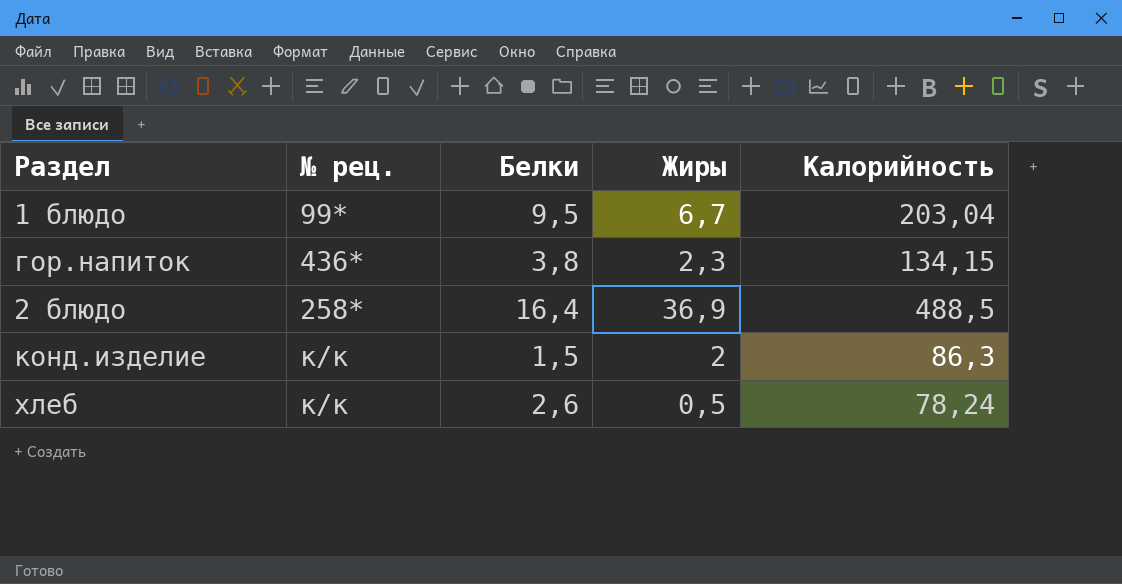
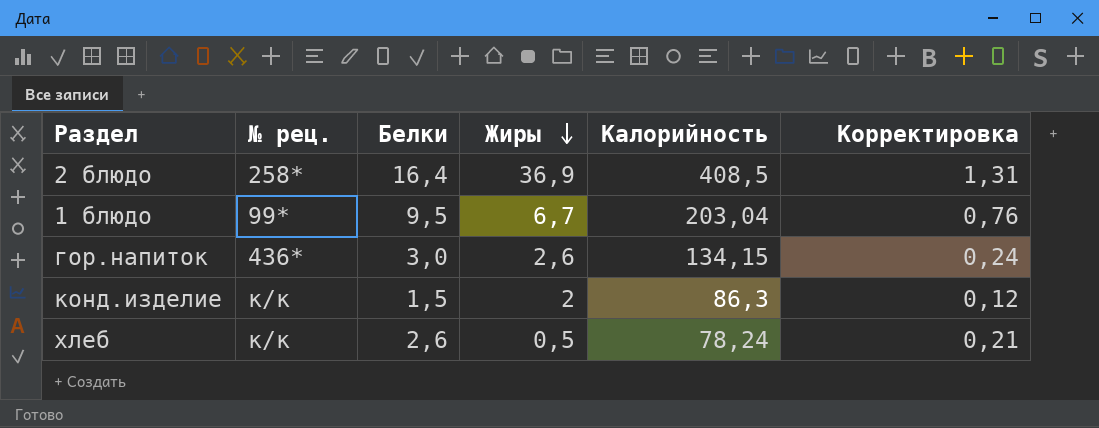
row order: none -> Жиры descending
column Корректировка | formula: none -> [Белки] * 0,08
2 блюдо | Калорийность: 488,5 -> 408,5
гор.напиток | Белки: 3,8 -> 3,0
гор.напиток | Жиры: 2,3 -> 2,6

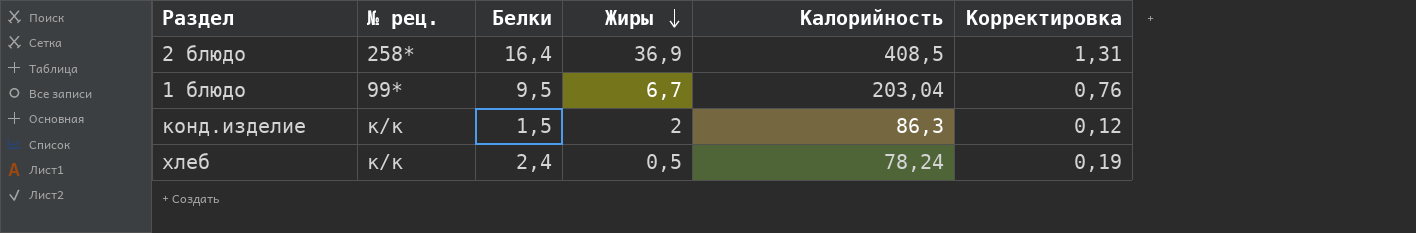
row гор.напиток: 436* | 3,0 | 2,6 | 134,15 | 0,24 -> none
хлеб | Белки: 2,6 -> 2,4
хлеб | Корректировка: 0,21 -> 0,19

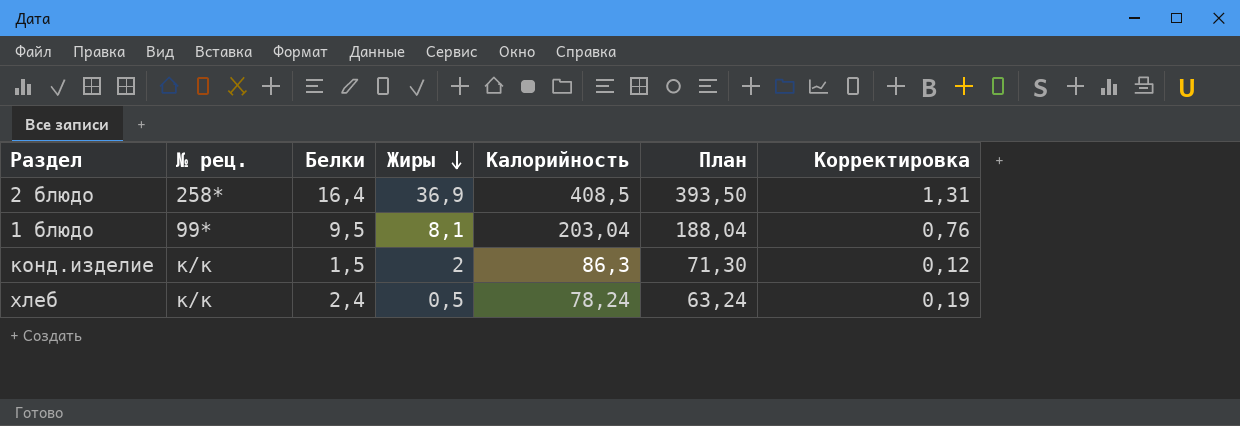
column План | formula: none -> [Калорийность] - 15
1 блюдо | Жиры: 6,7 -> 8,1

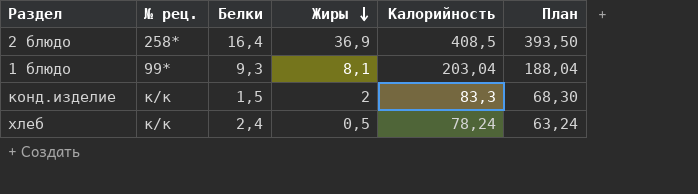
column Корректировка | formula: [Белки] * 0,08 -> none
1 блюдо | Белки: 9,5 -> 9,3
конд.изделие | Калорийность: 86,3 -> 83,3
конд.изделие | План: 71,30 -> 68,30

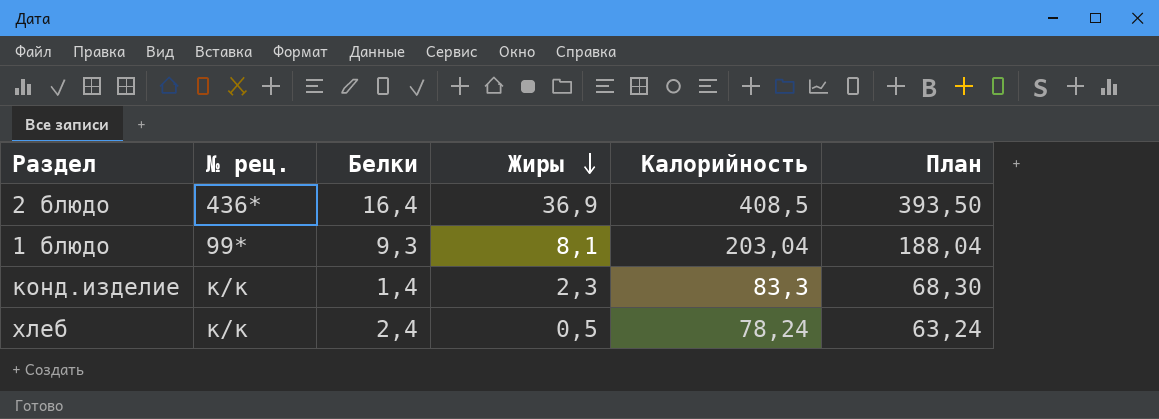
2 блюдо | № рец.: 258* -> 436*
конд.изделие | Белки: 1,5 -> 1,4
конд.изделие | Жиры: 2 -> 2,3

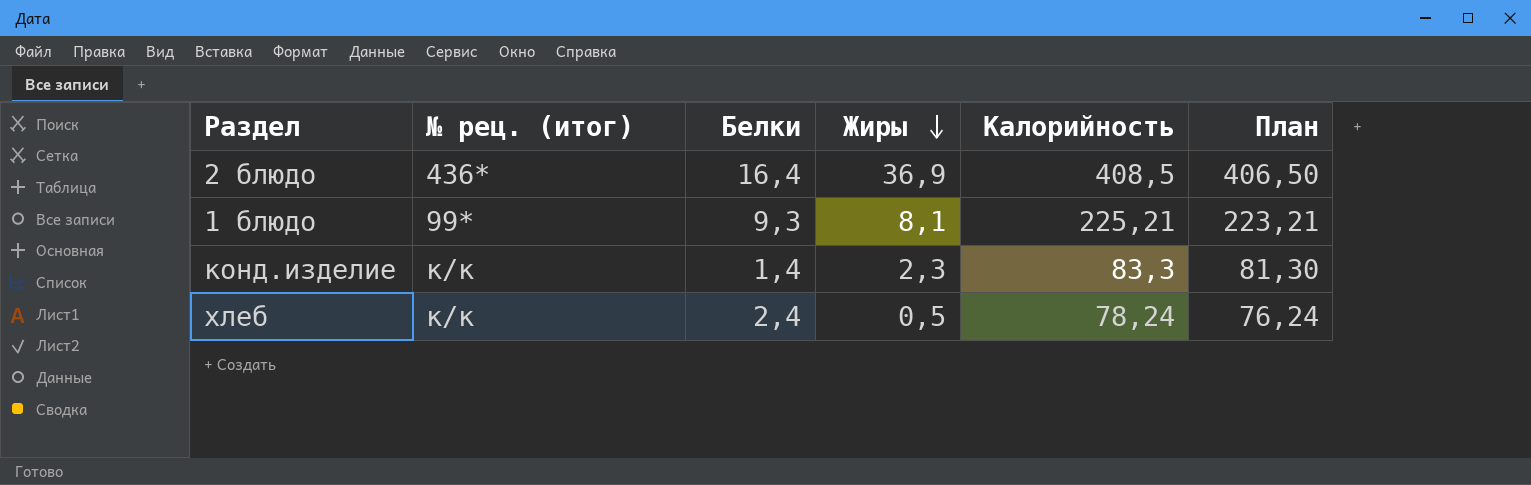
column name: № рец. -> № рец. (итог)
column План | formula: [Калорийность] - 15 -> [Калорийность] - 2
1 блюдо | Калорийность: 203,04 -> 225,21

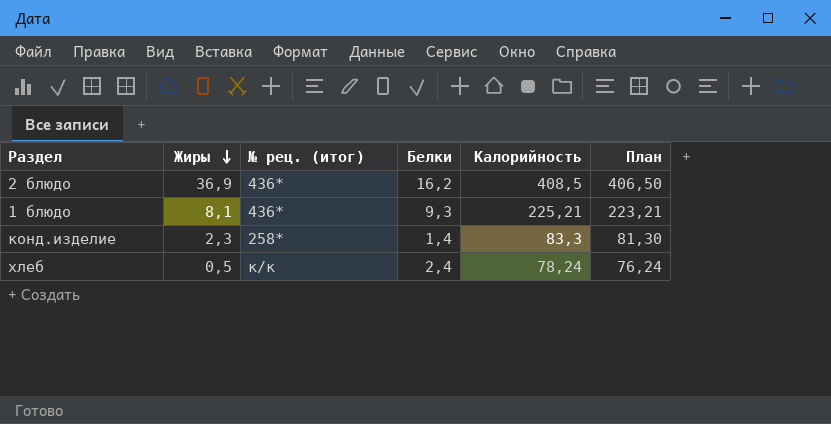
column Жиры | position: 4 -> 2
2 блюдо | Белки: 16,4 -> 16,2
1 блюдо | № рец. (итог): 99* -> 436*
конд.изделие | № рец. (итог): к/к -> 258*

